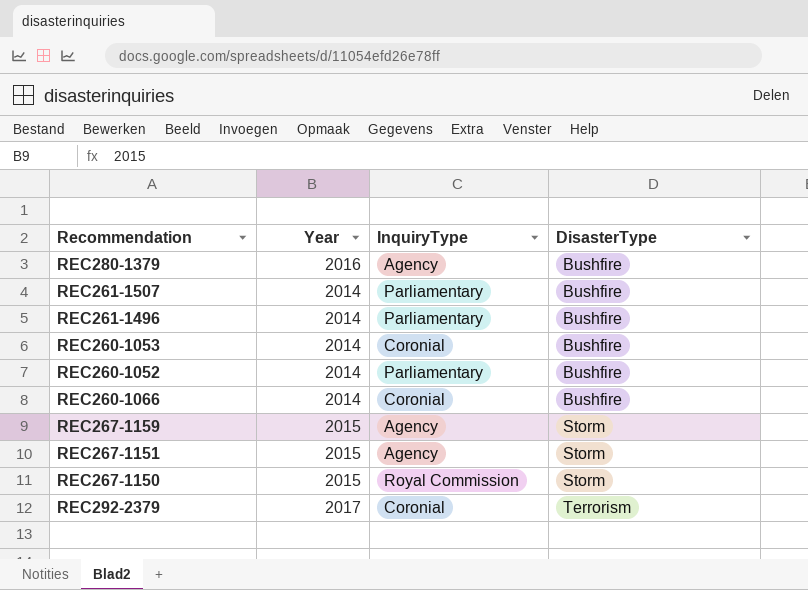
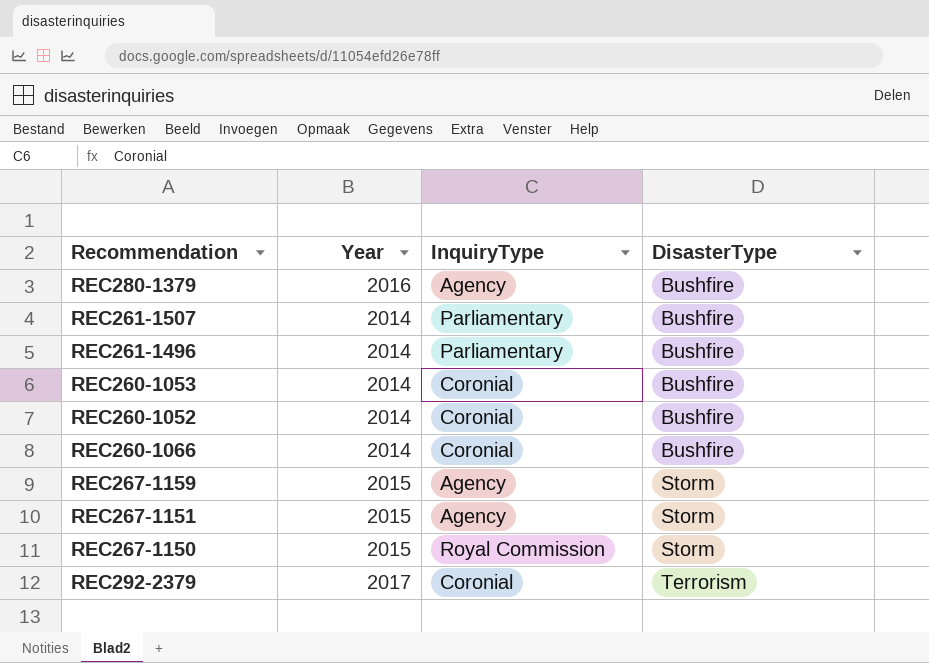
REC260-1052 | InquiryType: Parliamentary -> Coronial

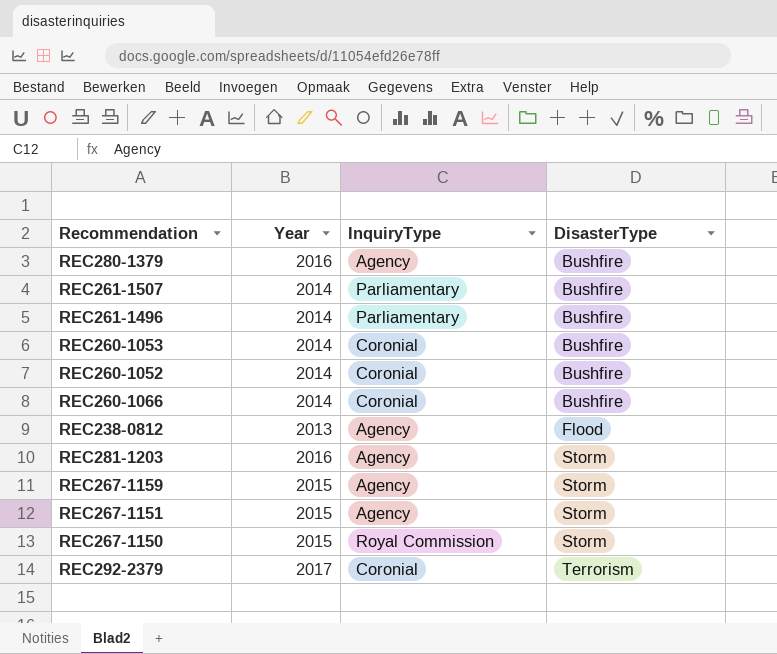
row REC238-0812: none -> 2013 | Agency | Flood
row REC281-1203: none -> 2016 | Agency | Storm

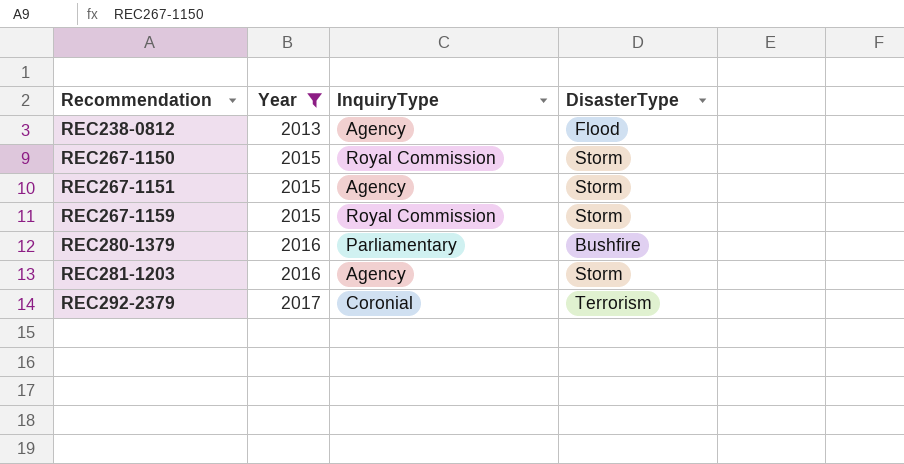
filter: none -> Year != 2014
row order: DisasterType ascending -> Recommendation ascending
REC267-1159 | InquiryType: Agency -> Royal Commission
REC280-1379 | InquiryType: Agency -> Parliamentary

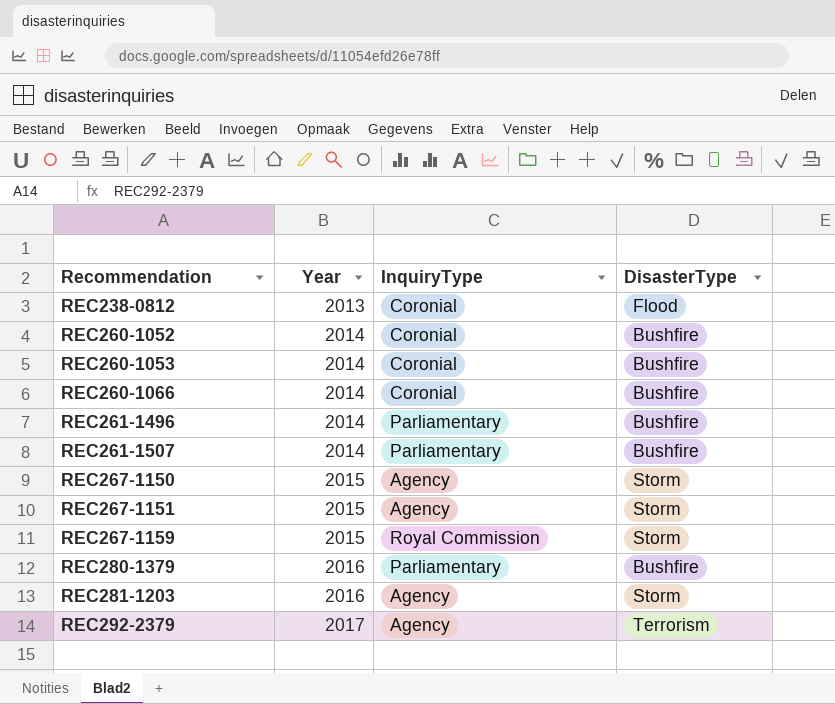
filter: Year != 2014 -> none
REC238-0812 | InquiryType: Agency -> Coronial
REC267-1150 | InquiryType: Royal Commission -> Agency
REC292-2379 | InquiryType: Coronial -> Agency

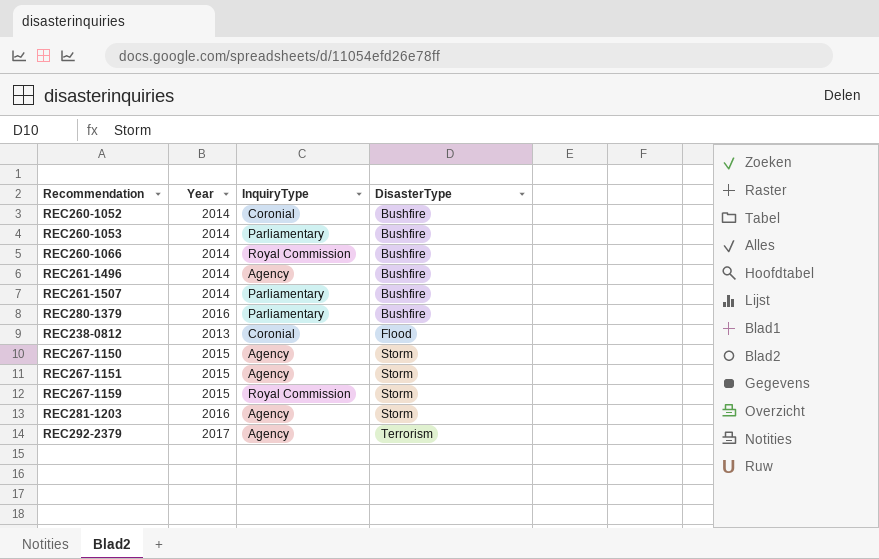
row order: Recommendation ascending -> DisasterType ascending
REC260-1053 | InquiryType: Coronial -> Parliamentary
REC260-1066 | InquiryType: Coronial -> Royal Commission
REC261-1496 | InquiryType: Parliamentary -> Agency

